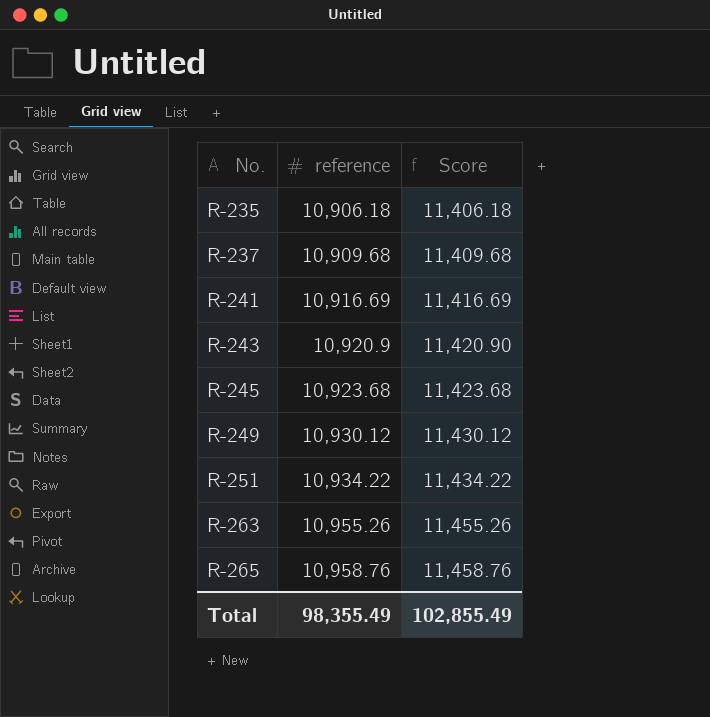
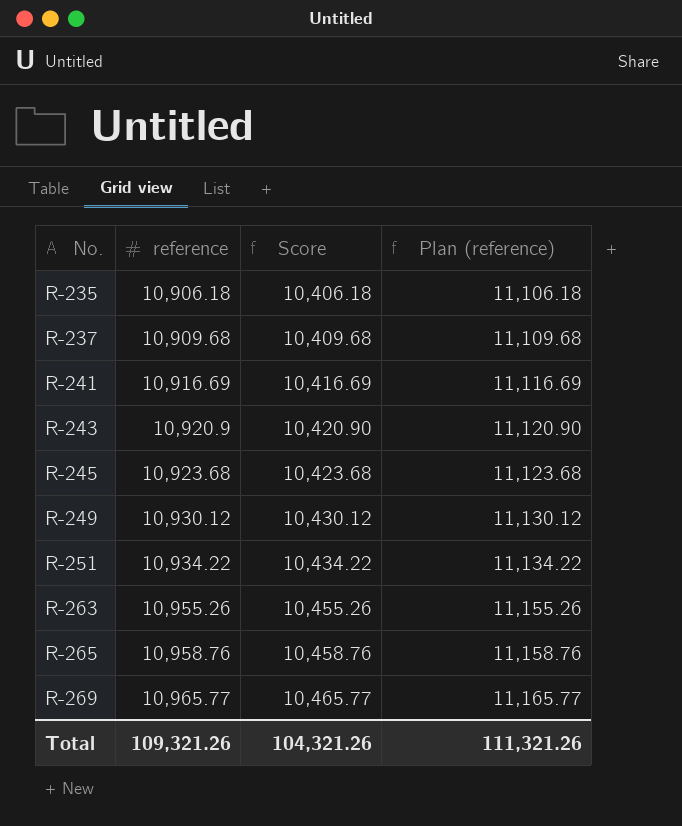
column Score | formula: [reference] + 500 -> [reference] - 500
column Plan (reference) | formula: none -> [reference] + 200
row R-269: none -> 10,965.77 | 10,465.77 | 11,165.77
Total | reference: 98,355.49 -> 109,321.26
Total | Score: 102,855.49 -> 104,321.26

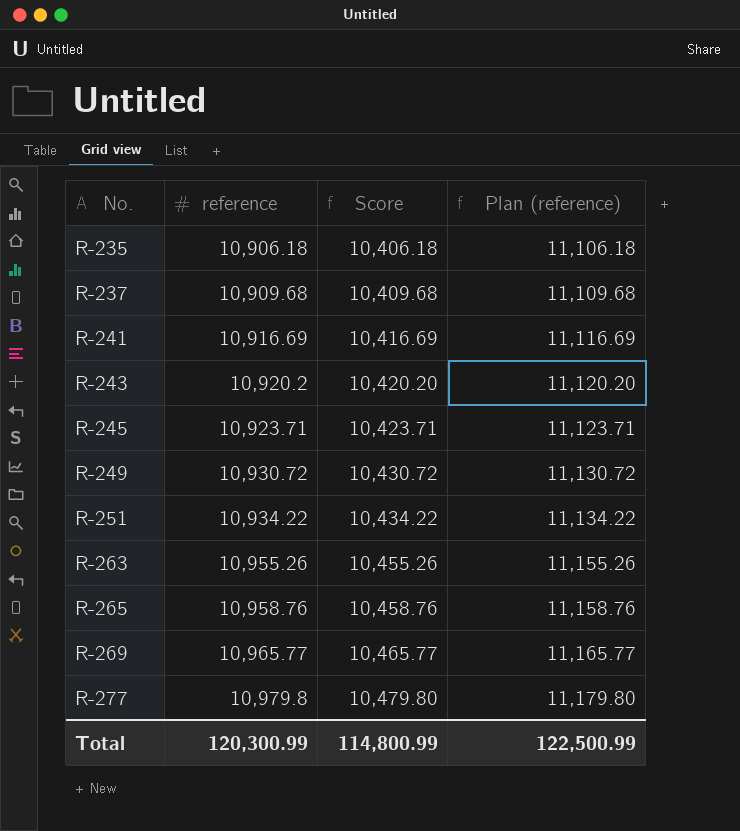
R-243 | reference: 10,920.9 -> 10,920.2
R-243 | Score: 10,420.90 -> 10,420.20
R-243 | Plan (reference): 11,120.90 -> 11,120.20
R-245 | reference: 10,923.68 -> 10,923.71
R-245 | Score: 10,423.68 -> 10,423.71
R-245 | Plan (reference): 11,123.68 -> 11,123.71
R-249 | reference: 10,930.12 -> 10,930.72
R-249 | Score: 10,430.12 -> 10,430.72
R-249 | Plan (reference): 11,130.12 -> 11,130.72
row R-277: none -> 10,979.8 | 10,479.80 | 11,179.80
Total | reference: 109,321.26 -> 120,300.99
Total | Score: 104,321.26 -> 114,800.99
Total | Plan (reference): 111,321.26 -> 122,500.99

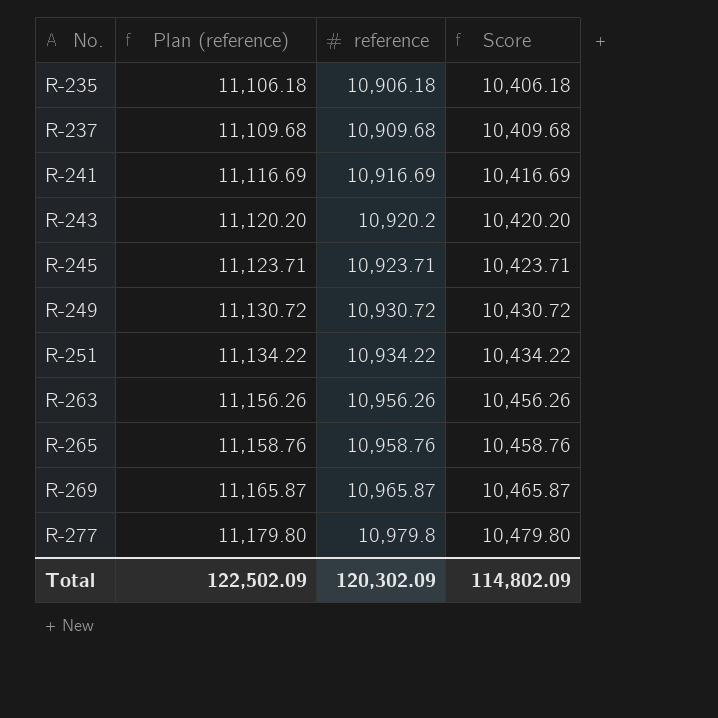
column Plan (reference) | position: 4 -> 2
R-263 | Plan (reference): 11,155.26 -> 11,156.26
R-263 | reference: 10,955.26 -> 10,956.26
R-263 | Score: 10,455.26 -> 10,456.26
R-269 | Plan (reference): 11,165.77 -> 11,165.87
R-269 | reference: 10,965.77 -> 10,965.87
R-269 | Score: 10,465.77 -> 10,465.87
Total | Plan (reference): 122,500.99 -> 122,502.09
Total | reference: 120,300.99 -> 120,302.09
Total | Score: 114,800.99 -> 114,802.09

